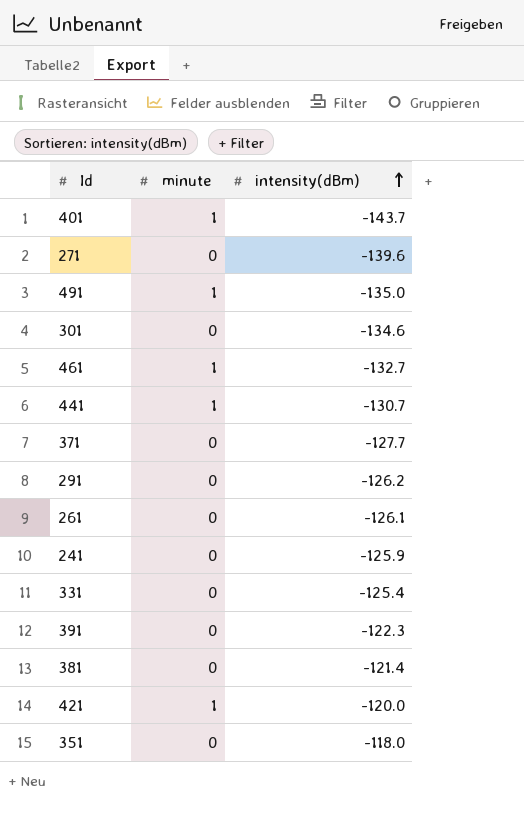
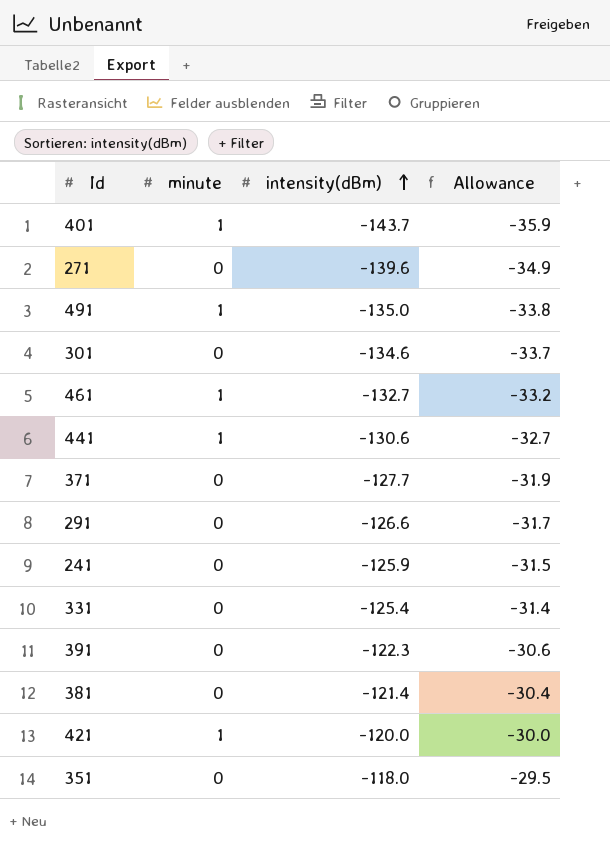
column Allowance | formula: none -> [intensity(dBm)] * 0.25
row 261: 0 | -126.1 -> none
441 | intensity(dBm): -130.7 -> -130.6
291 | intensity(dBm): -126.2 -> -126.6

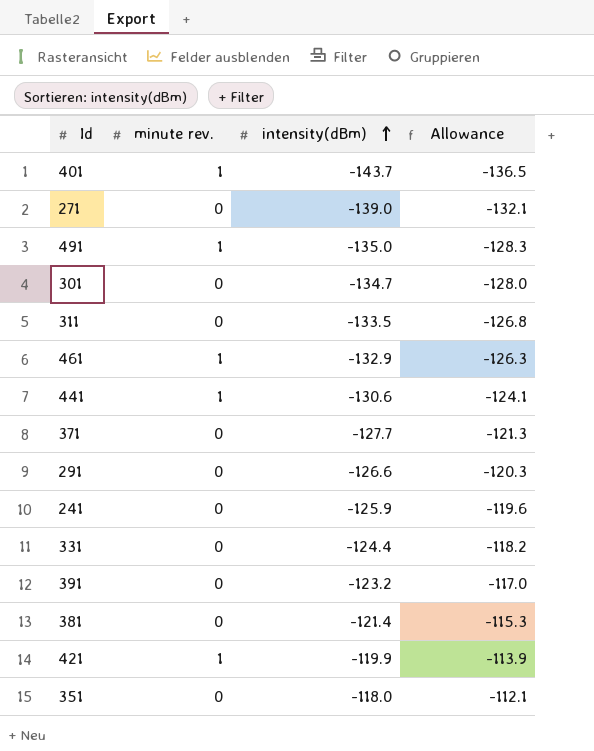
column name: minute -> minute rev.
column Allowance | formula: [intensity(dBm)] * 0.25 -> [intensity(dBm)] * 0.95
271 | intensity(dBm): -139.6 -> -139.0
301 | intensity(dBm): -134.6 -> -134.7
row 311: none -> 0 | -133.5 | -126.8
461 | intensity(dBm): -132.7 -> -132.9
331 | intensity(dBm): -125.4 -> -124.4
391 | intensity(dBm): -122.3 -> -123.2
421 | intensity(dBm): -120.0 -> -119.9

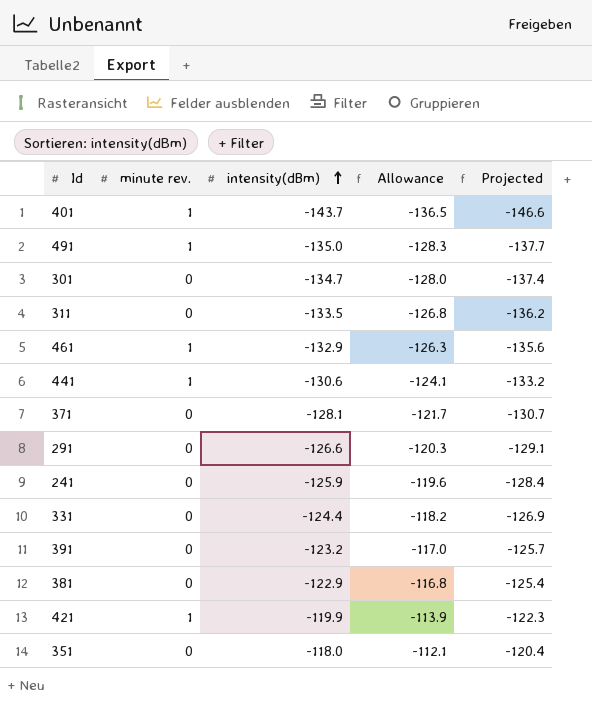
column Projected | formula: none -> [intensity(dBm)] * 1.02
row 271: 0 | -139.0 | -132.1 -> none
371 | intensity(dBm): -127.7 -> -128.1
371 | Allowance: -121.3 -> -121.7
381 | intensity(dBm): -121.4 -> -122.9
381 | Allowance: -115.3 -> -116.8

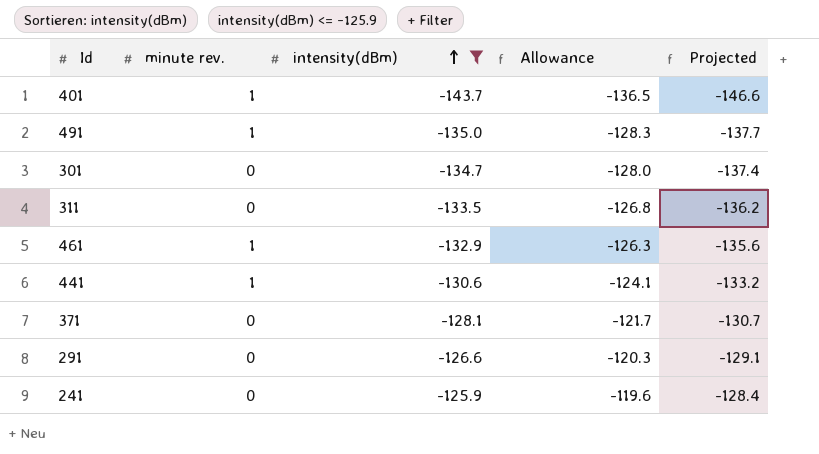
filter: none -> intensity(dBm) <= -125.9

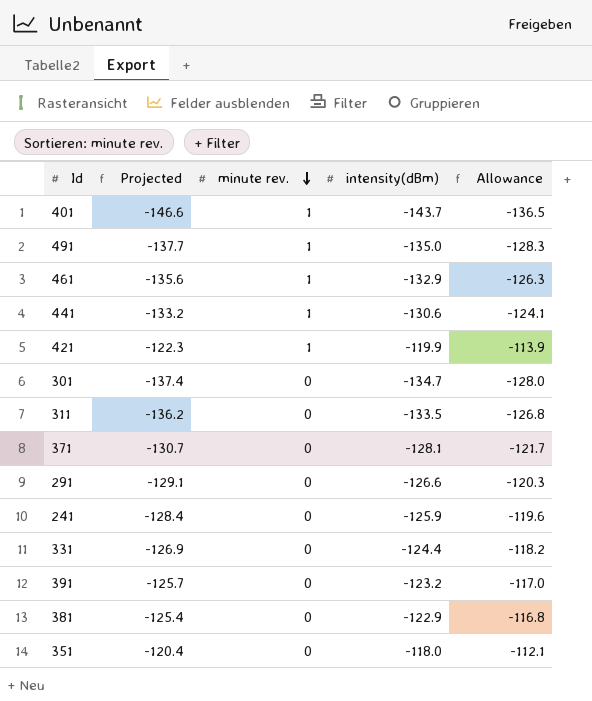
filter: intensity(dBm) <= -125.9 -> none
row order: intensity(dBm) ascending -> minute rev. descending
column Projected | position: 5 -> 2

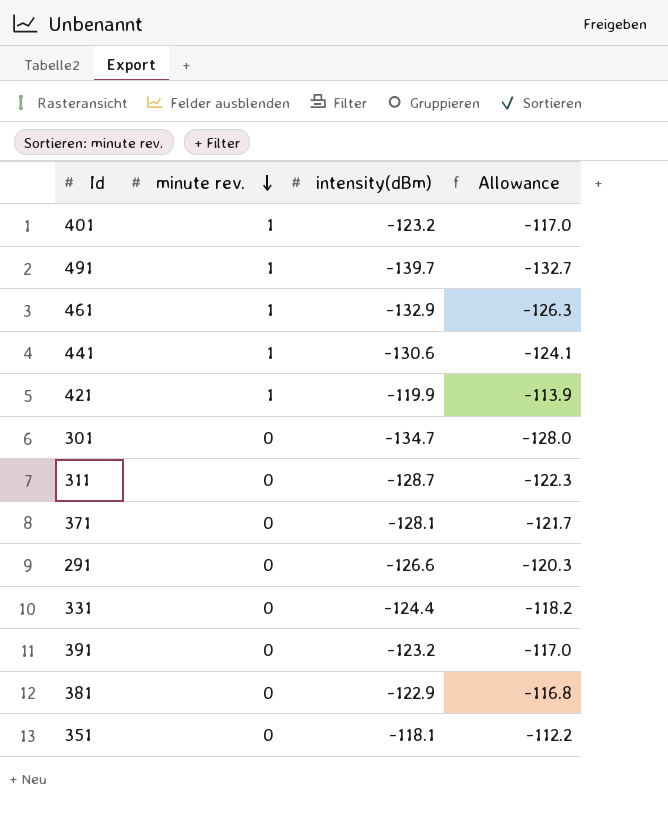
column Projected | formula: [intensity(dBm)] * 1.02 -> none
row 241: -128.4 | 0 | -125.9 | -119.6 -> none
401 | intensity(dBm): -143.7 -> -123.2
401 | Allowance: -136.5 -> -117.0
491 | intensity(dBm): -135.0 -> -139.7
491 | Allowance: -128.3 -> -132.7
311 | intensity(dBm): -133.5 -> -128.7
311 | Allowance: -126.8 -> -122.3
351 | intensity(dBm): -118.0 -> -118.1
351 | Allowance: -112.1 -> -112.2

